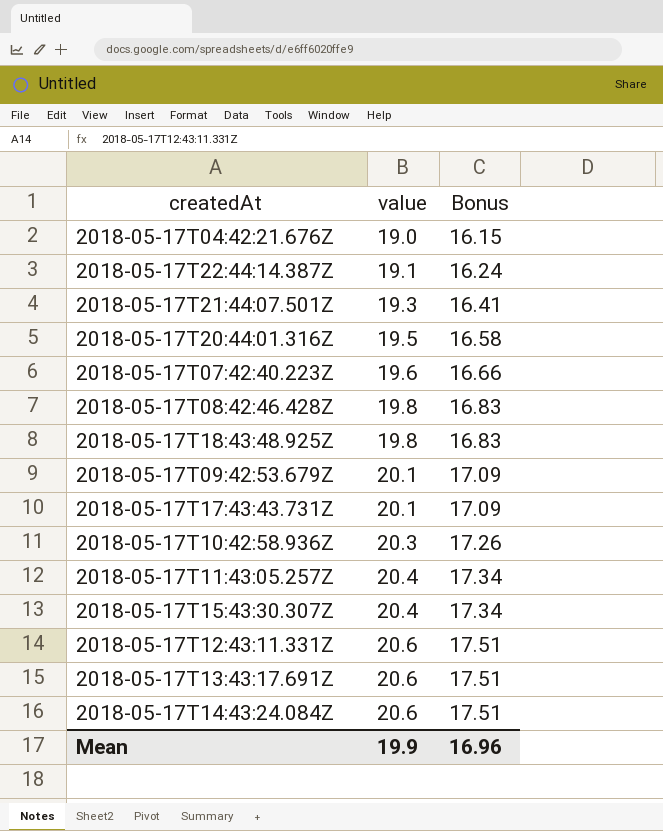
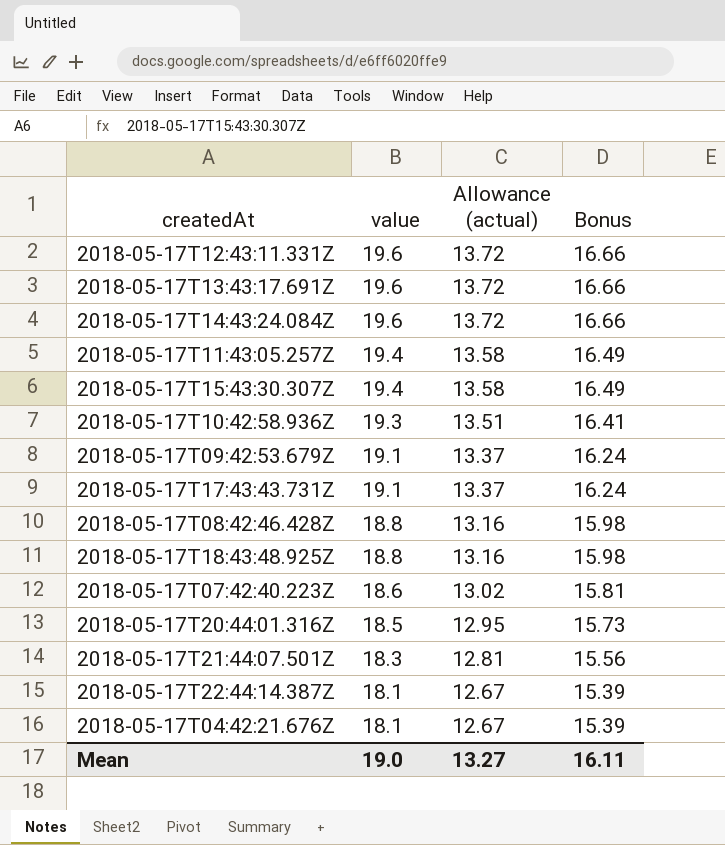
row order: value ascending -> value descending
column Allowance (actual) | formula: none -> [value] * 0.7
2018-05-17T12:43:11.331Z | value: 20.6 -> 19.6
2018-05-17T12:43:11.331Z | Bonus: 17.51 -> 16.66
2018-05-17T13:43:17.691Z | value: 20.6 -> 19.6
2018-05-17T13:43:17.691Z | Bonus: 17.51 -> 16.66
2018-05-17T14:43:24.084Z | value: 20.6 -> 19.6
2018-05-17T14:43:24.084Z | Bonus: 17.51 -> 16.66
2018-05-17T11:43:05.257Z | value: 20.4 -> 19.4
2018-05-17T11:43:05.257Z | Bonus: 17.34 -> 16.49
2018-05-17T15:43:30.307Z | value: 20.4 -> 19.4
2018-05-17T15:43:30.307Z | Bonus: 17.34 -> 16.49
2018-05-17T10:42:58.936Z | value: 20.3 -> 19.3
2018-05-17T10:42:58.936Z | Bonus: 17.26 -> 16.41
2018-05-17T09:42:53.679Z | value: 20.1 -> 19.1
2018-05-17T09:42:53.679Z | Bonus: 17.09 -> 16.24
2018-05-17T17:43:43.731Z | value: 20.1 -> 19.1
2018-05-17T17:43:43.731Z | Bonus: 17.09 -> 16.24
2018-05-17T08:42:46.428Z | value: 19.8 -> 18.8
2018-05-17T08:42:46.428Z | Bonus: 16.83 -> 15.98
2018-05-17T18:43:48.925Z | value: 19.8 -> 18.8
2018-05-17T18:43:48.925Z | Bonus: 16.83 -> 15.98
2018-05-17T07:42:40.223Z | value: 19.6 -> 18.6
2018-05-17T07:42:40.223Z | Bonus: 16.66 -> 15.81
2018-05-17T20:44:01.316Z | value: 19.5 -> 18.5
2018-05-17T20:44:01.316Z | Bonus: 16.58 -> 15.73
2018-05-17T21:44:07.501Z | value: 19.3 -> 18.3
2018-05-17T21:44:07.501Z | Bonus: 16.41 -> 15.56
2018-05-17T22:44:14.387Z | value: 19.1 -> 18.1
2018-05-17T22:44:14.387Z | Bonus: 16.24 -> 15.39
2018-05-17T04:42:21.676Z | value: 19.0 -> 18.1
2018-05-17T04:42:21.676Z | Bonus: 16.15 -> 15.39
Mean | value: 19.9 -> 19.0
Mean | Bonus: 16.96 -> 16.11

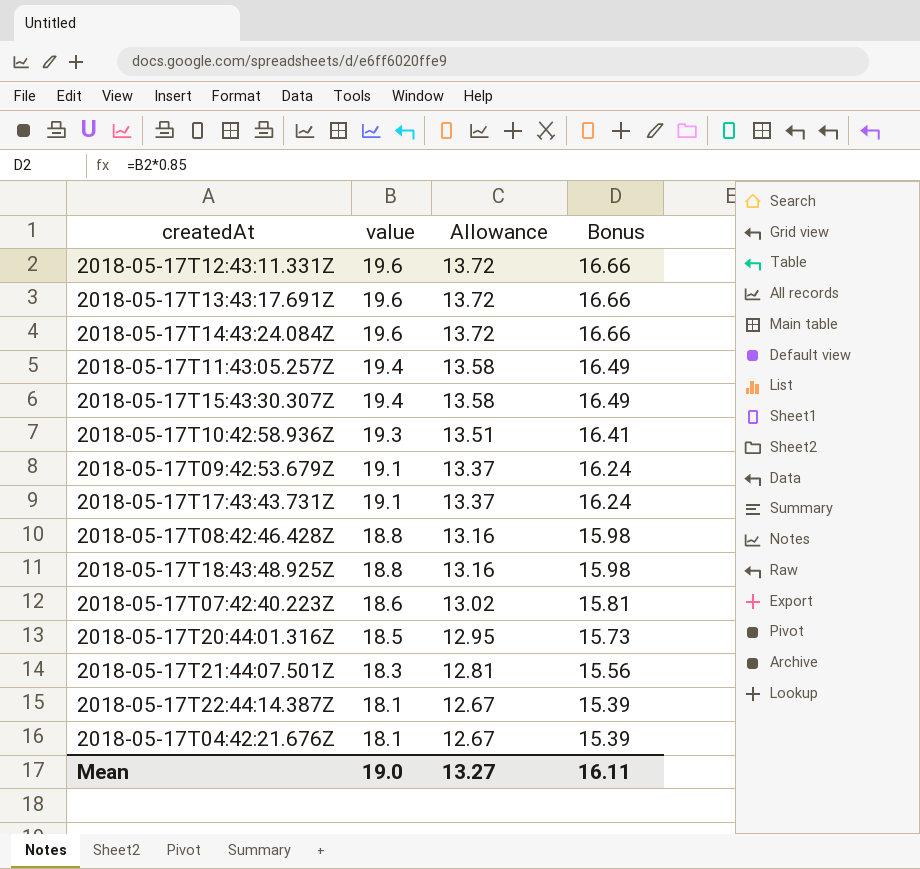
column name: Allowance (actual) -> Allowance

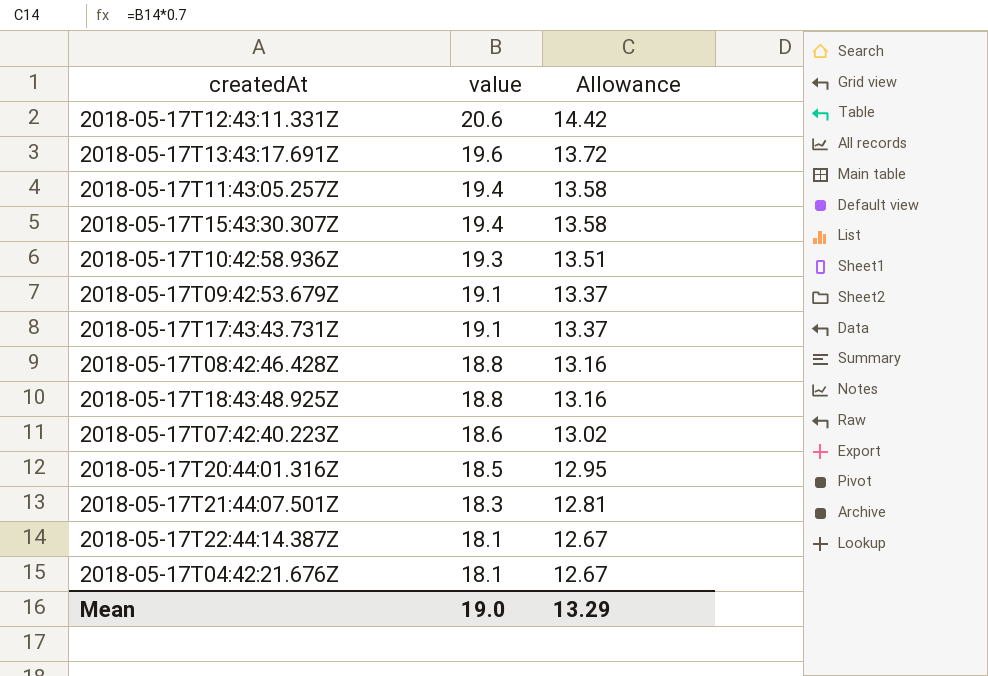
column Bonus | formula: [value] * 0.85 -> none
row 2018-05-17T14:43:24.084Z: 19.6 | 13.72 | 16.66 -> none
2018-05-17T12:43:11.331Z | value: 19.6 -> 20.6
2018-05-17T12:43:11.331Z | Allowance: 13.72 -> 14.42
Mean | Allowance: 13.27 -> 13.29

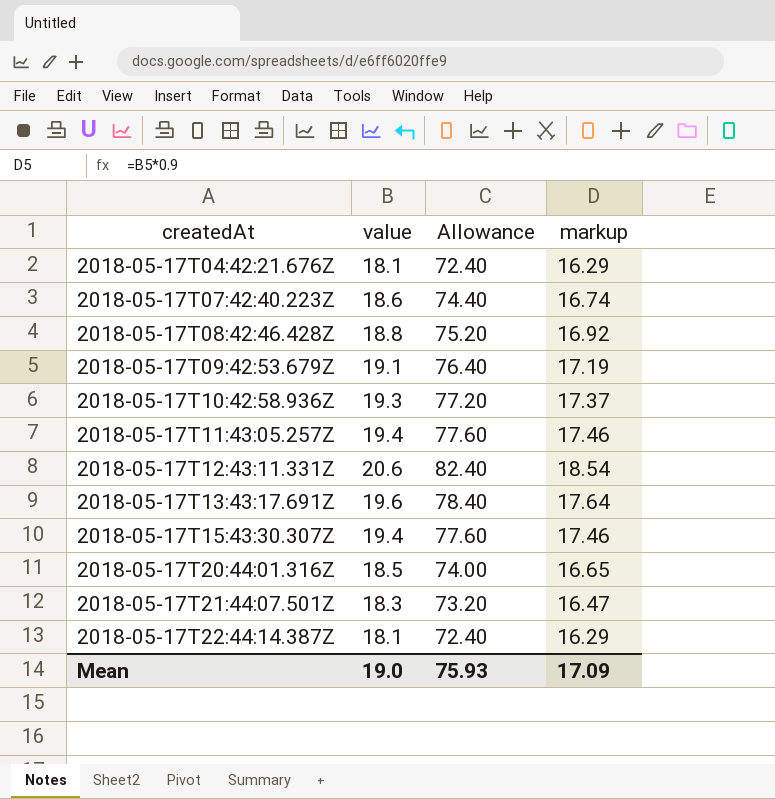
row order: value descending -> createdAt ascending
column Allowance | formula: [value] * 0.7 -> [value] * 4
column markup | formula: none -> [value] * 0.9
row 2018-05-17T17:43:43.731Z: 19.1 | 13.37 -> none
row 2018-05-17T18:43:48.925Z: 18.8 | 13.16 -> none
Mean | Allowance: 13.29 -> 75.93

